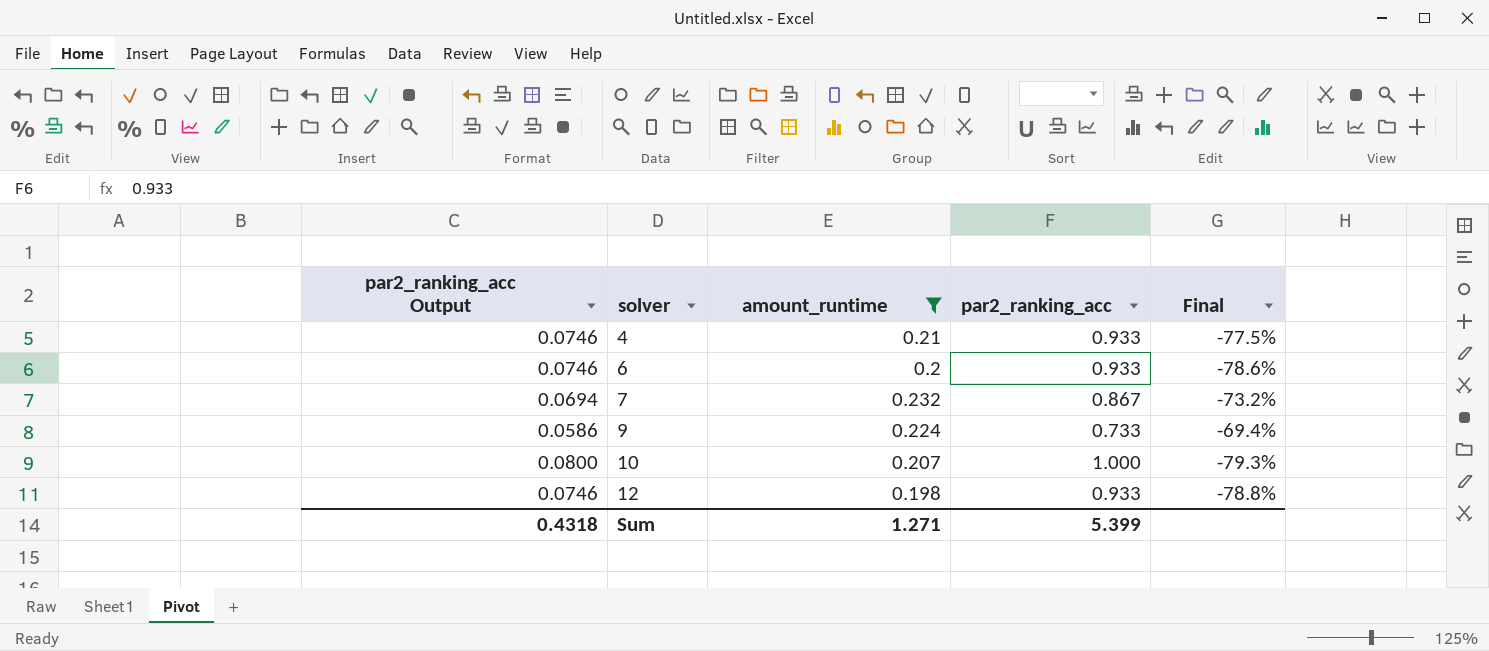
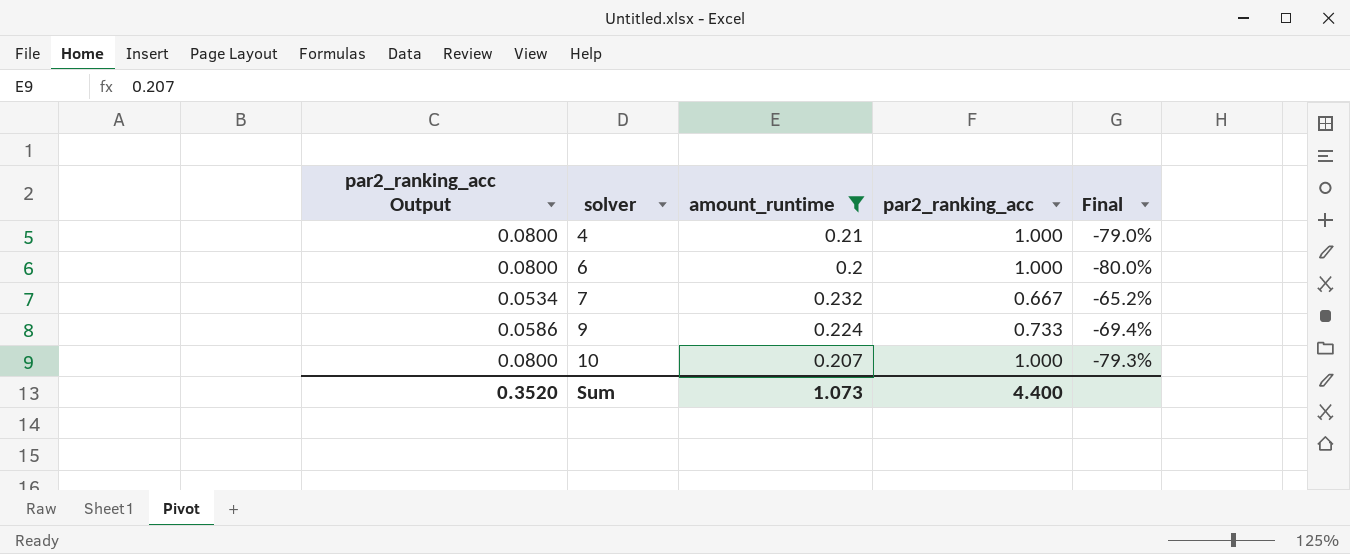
row 12: 0.0746 | 0.198 | 0.933 | -78.8% -> none
4 | par2_ranking_acc Output: 0.0746 -> 0.0800
4 | par2_ranking_acc: 0.933 -> 1.000
4 | Final: -77.5% -> -79.0%
6 | par2_ranking_acc Output: 0.0746 -> 0.0800
6 | par2_ranking_acc: 0.933 -> 1.000
6 | Final: -78.6% -> -80.0%
7 | par2_ranking_acc Output: 0.0694 -> 0.0534
7 | par2_ranking_acc: 0.867 -> 0.667
7 | Final: -73.2% -> -65.2%
Sum | par2_ranking_acc Output: 0.4318 -> 0.3520
Sum | amount_runtime: 1.271 -> 1.073
Sum | par2_ranking_acc: 5.399 -> 4.400

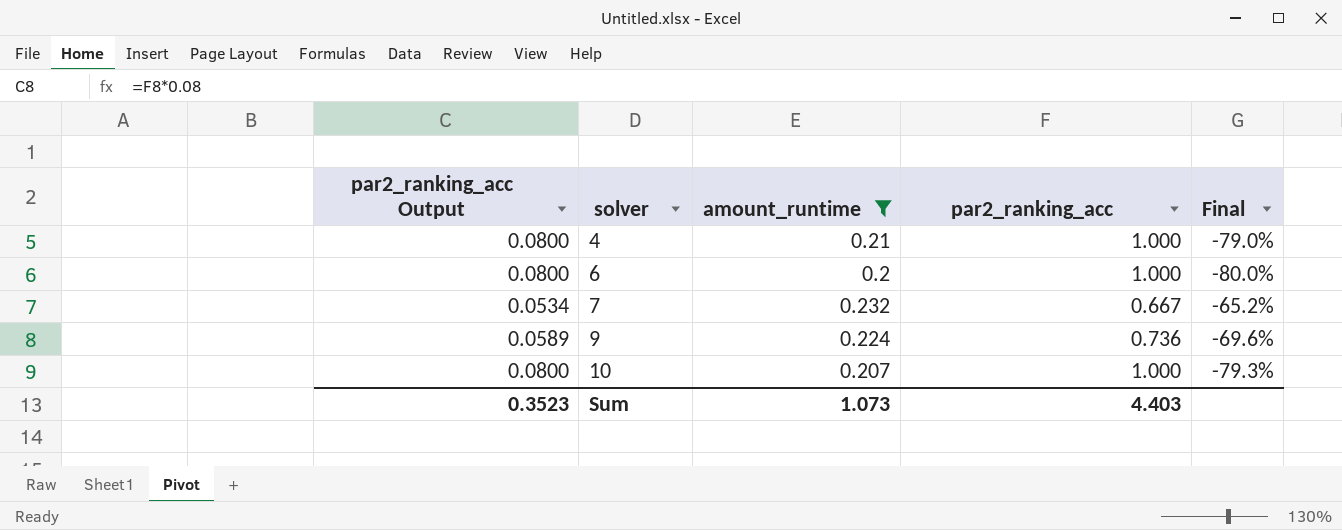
9 | par2_ranking_acc Output: 0.0586 -> 0.0589
9 | par2_ranking_acc: 0.733 -> 0.736
9 | Final: -69.4% -> -69.6%
Sum | par2_ranking_acc Output: 0.3520 -> 0.3523
Sum | par2_ranking_acc: 4.400 -> 4.403

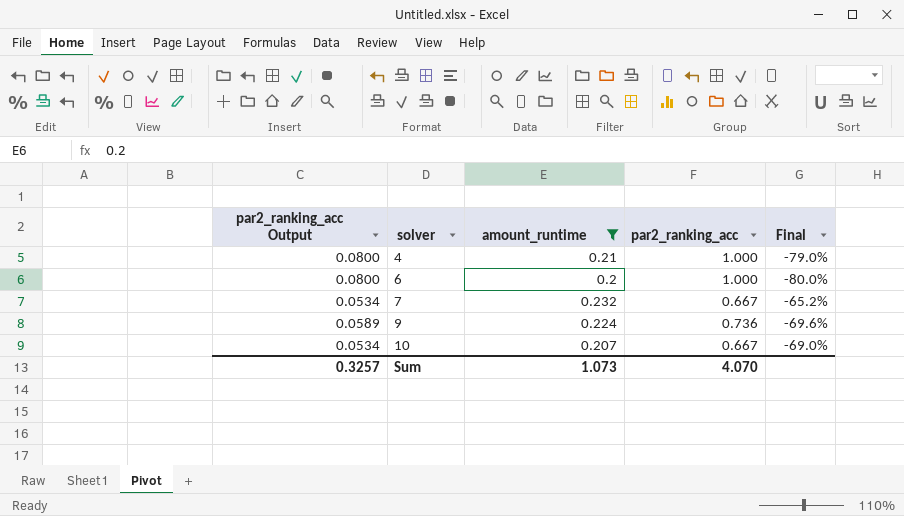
10 | par2_ranking_acc Output: 0.0800 -> 0.0534
10 | par2_ranking_acc: 1.000 -> 0.667
10 | Final: -79.3% -> -69.0%
Sum | par2_ranking_acc Output: 0.3523 -> 0.3257
Sum | par2_ranking_acc: 4.403 -> 4.070

